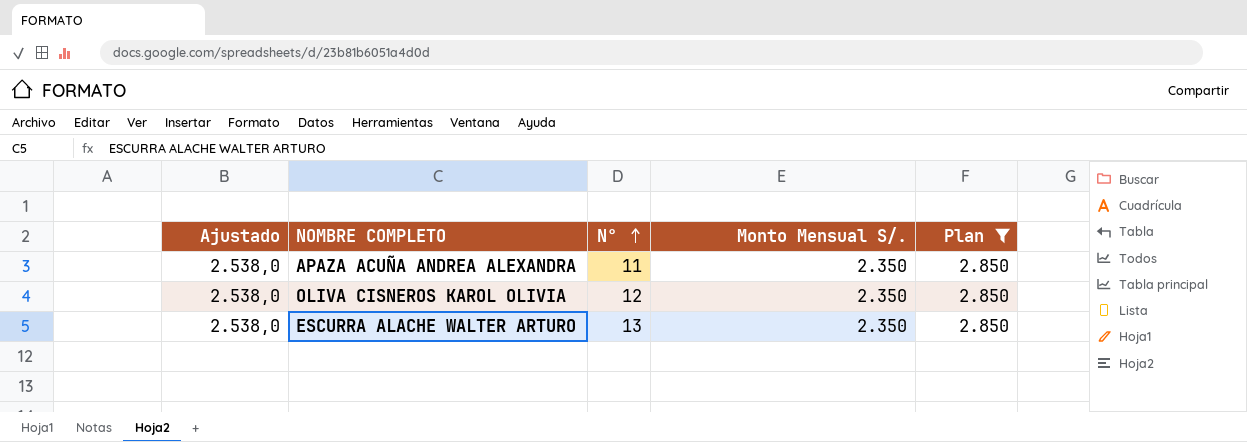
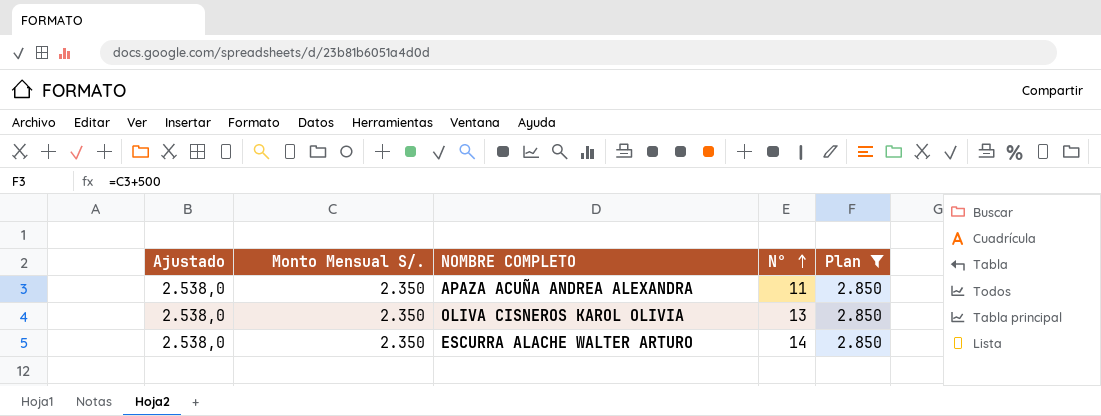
column Monto Mensual S/. | position: 4 -> 2
OLIVA CISNEROS KAROL OLIVIA | N°: 12 -> 13
ESCURRA ALACHE WALTER ARTURO | N°: 13 -> 14

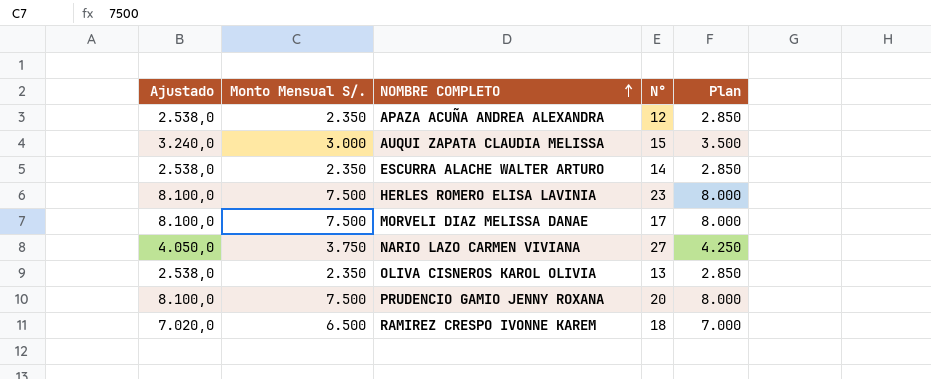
filter: Plan = 2.850 -> none
row order: N° ascending -> NOMBRE COMPLETO ascending
APAZA ACUÑA ANDREA ALEXANDRA | N°: 11 -> 12

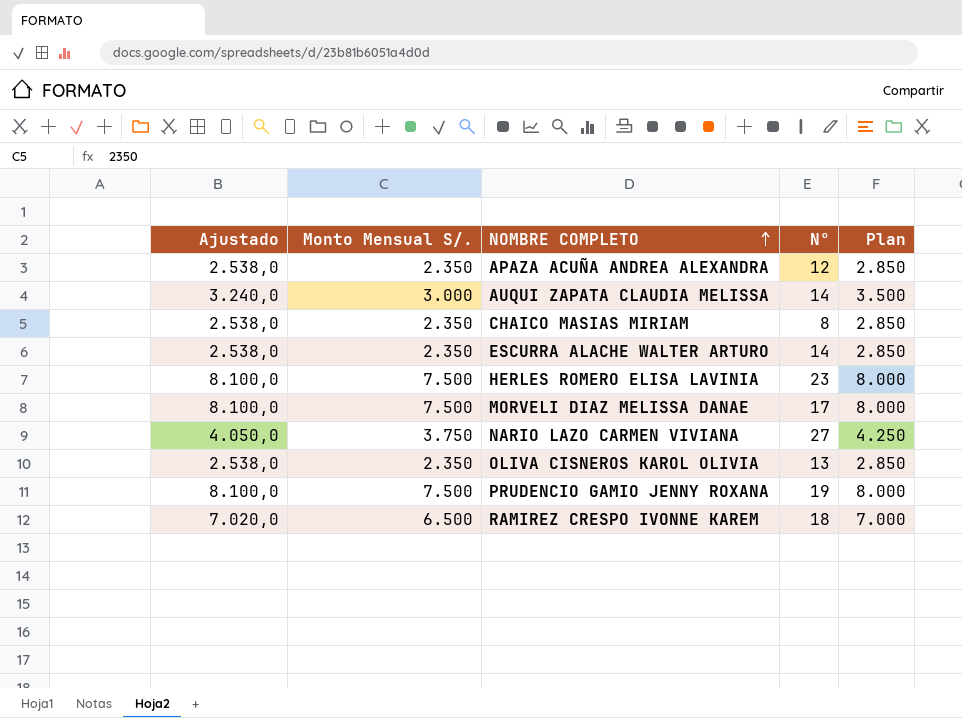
AUQUI ZAPATA CLAUDIA MELISSA | N°: 15 -> 14
row CHAICO MASIAS MIRIAM: none -> 2.538,0 | 2.350 | 8 | 2.850
PRUDENCIO GAMIO JENNY ROXANA | N°: 20 -> 19

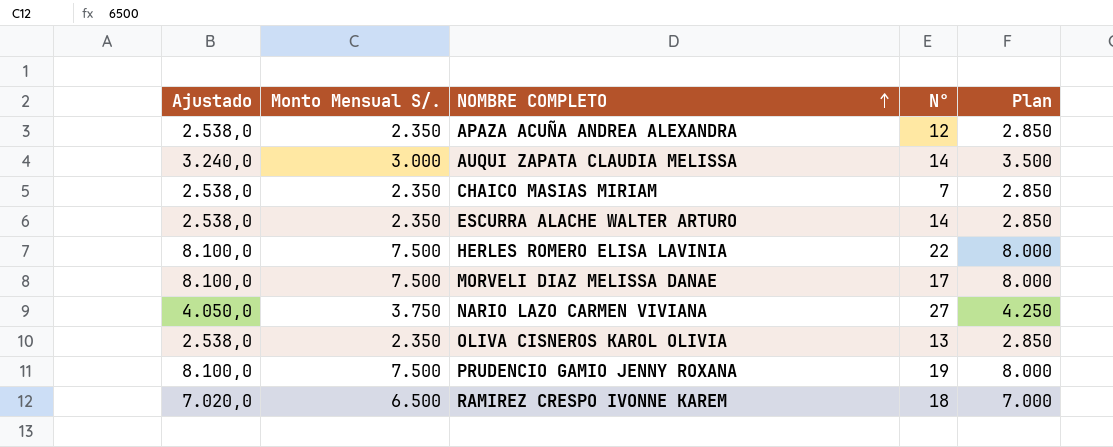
CHAICO MASIAS MIRIAM | N°: 8 -> 7
HERLES ROMERO ELISA LAVINIA | N°: 23 -> 22

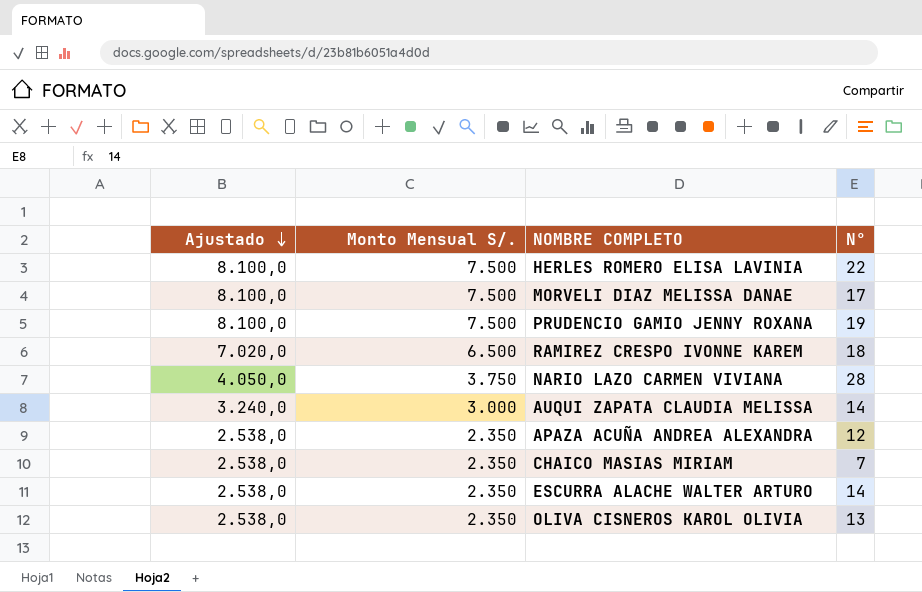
row order: NOMBRE COMPLETO ascending -> Ajustado descending
column Plan | formula: [Monto Mensual S/.] + 500 -> none
NARIO LAZO CARMEN VIVIANA | N°: 27 -> 28

